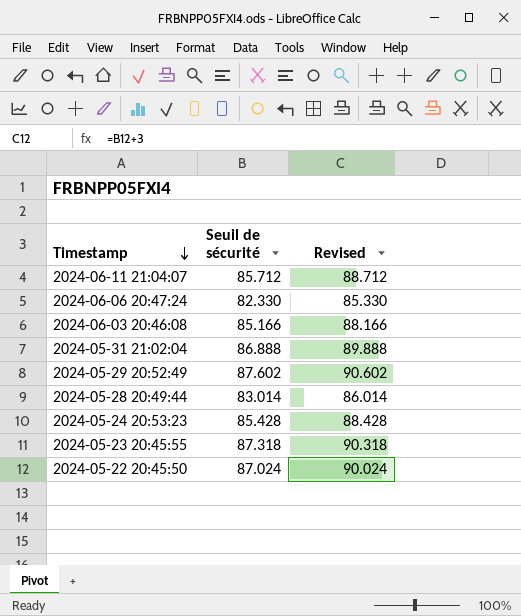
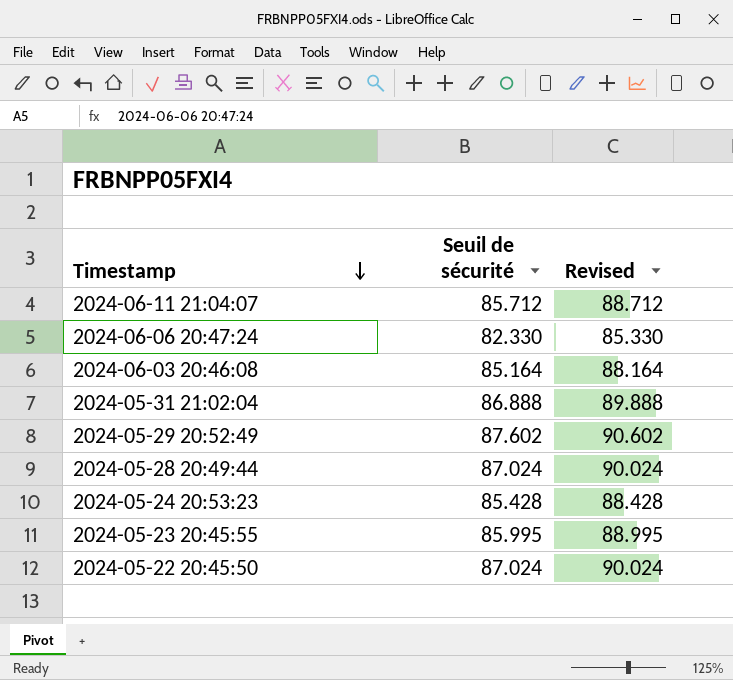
2024-06-03 20:46:08 | Seuil de sécurité: 85.166 -> 85.164
2024-06-03 20:46:08 | Revised: 88.166 -> 88.164
2024-05-28 20:49:44 | Seuil de sécurité: 83.014 -> 87.024
2024-05-28 20:49:44 | Revised: 86.014 -> 90.024
2024-05-23 20:45:55 | Seuil de sécurité: 87.318 -> 85.995
2024-05-23 20:45:55 | Revised: 90.318 -> 88.995

